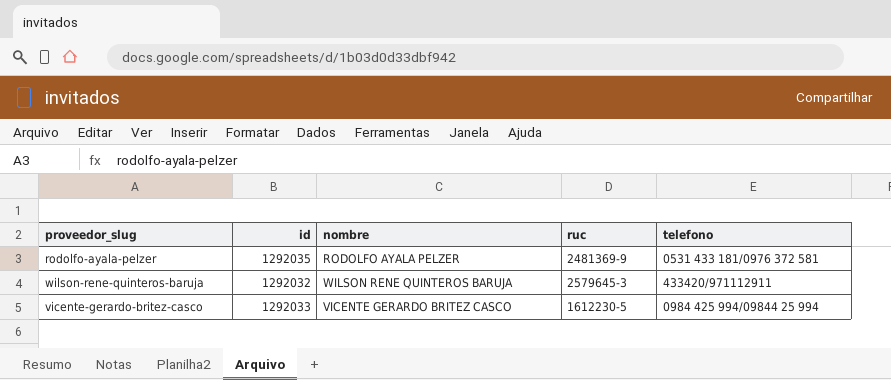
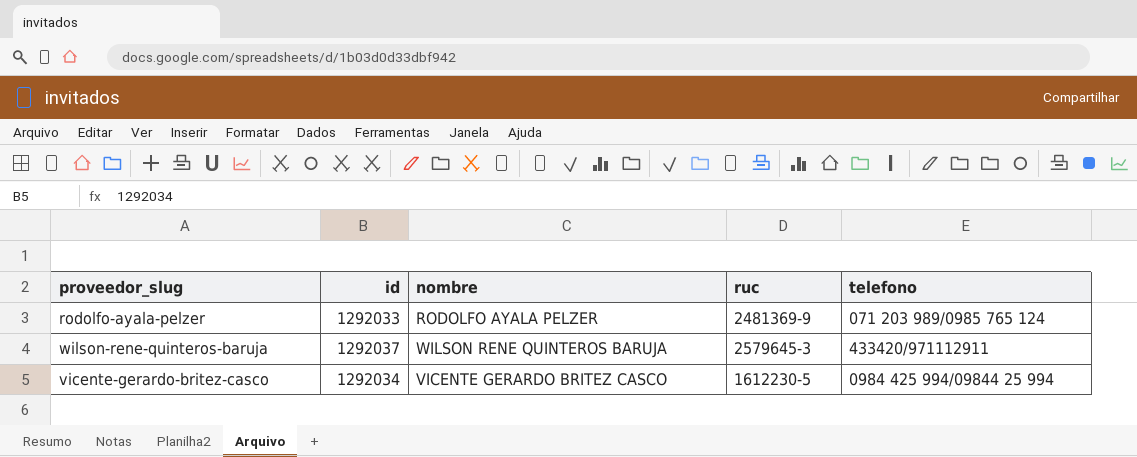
rodolfo-ayala-pelzer | id: 1292035 -> 1292033
rodolfo-ayala-pelzer | telefono: 0531 433 181/0976 372 581 -> 071 203 989/0985 765 124
wilson-rene-quinteros-baruja | id: 1292032 -> 1292037
vicente-gerardo-britez-casco | id: 1292033 -> 1292034

